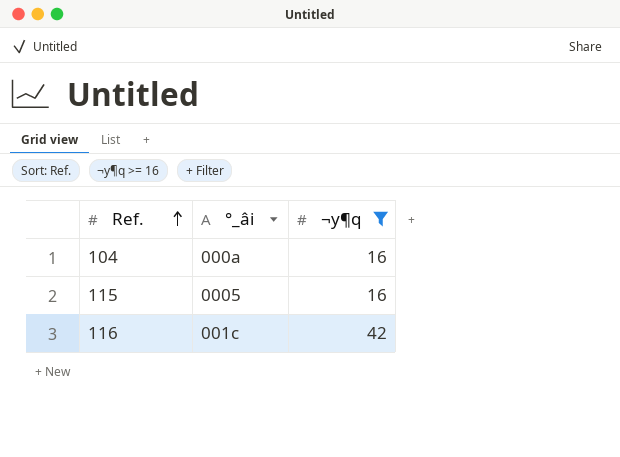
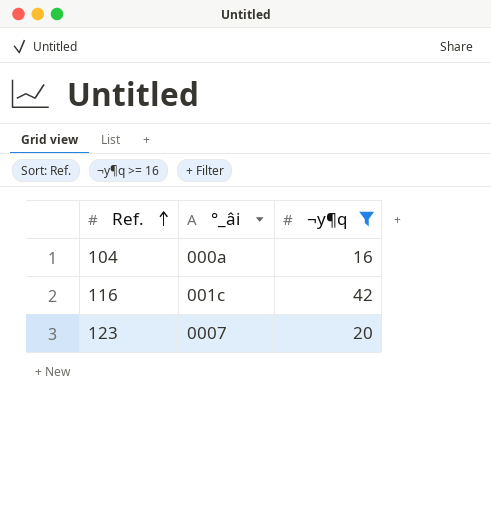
row 115: 0005 | 16 -> none
row 123: none -> 0007 | 20

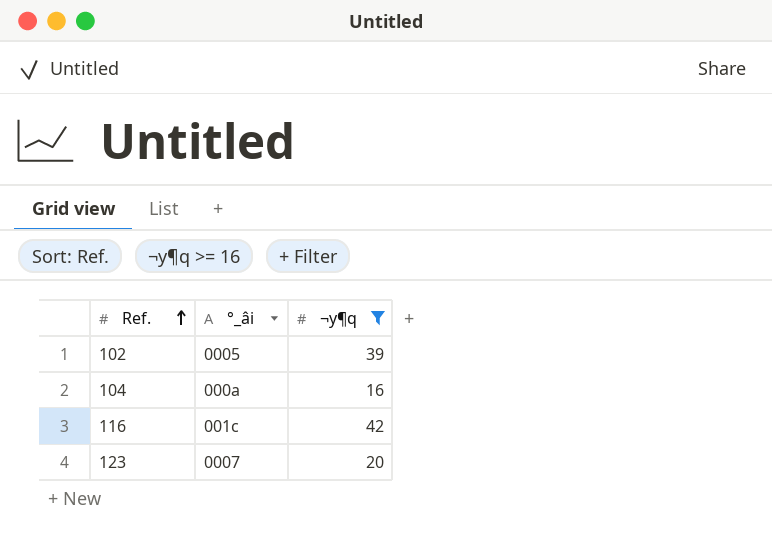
row 102: none -> 0005 | 39

